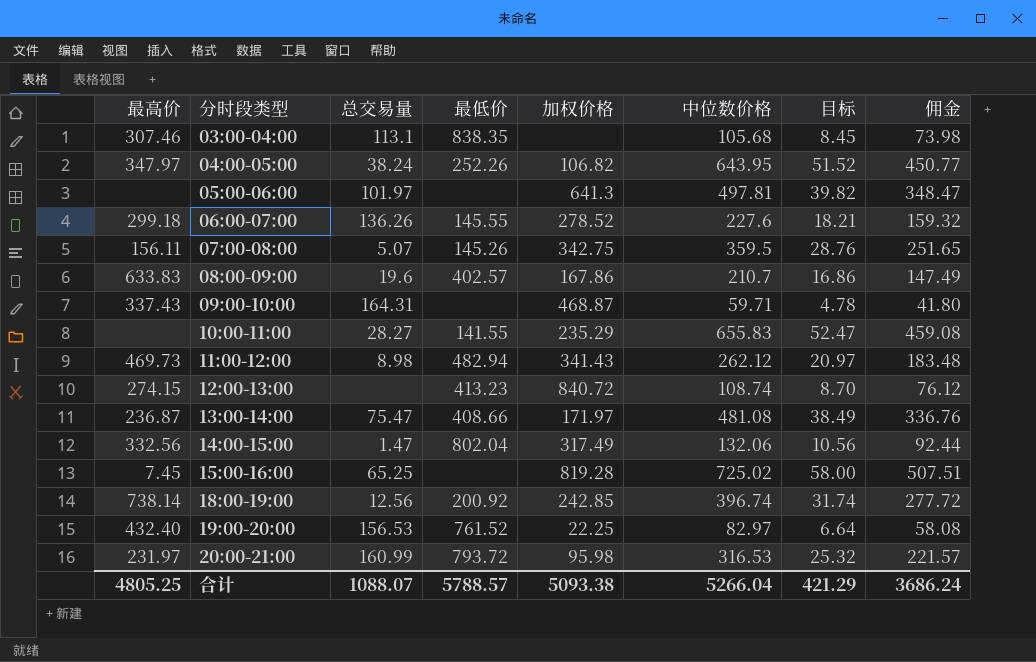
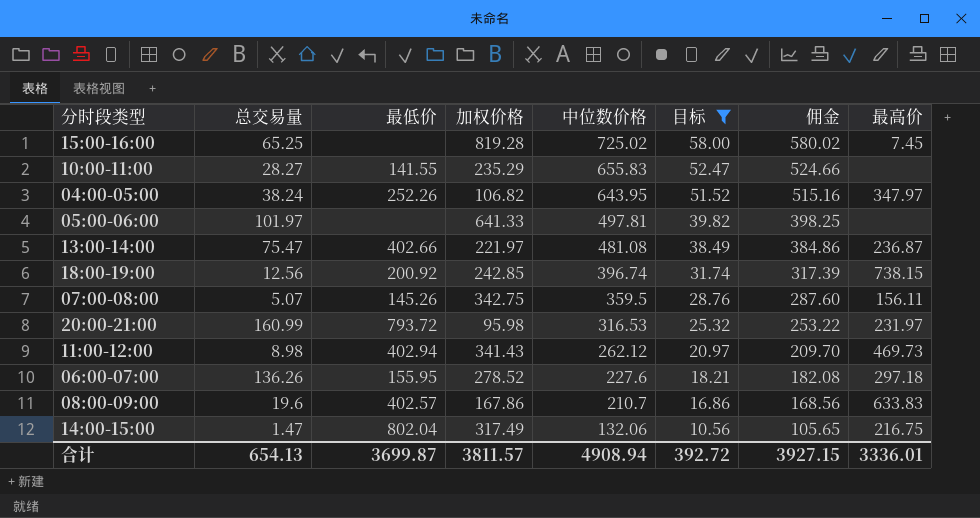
filter: none -> 目标 >= 10.56
row order: 分时段类型 ascending -> 中位数价格 descending
column 佣金 | formula: [中位数价格] * 0.7 -> [中位数价格] * 0.8
column 最高价 | position: 1 -> 8
05:00-06:00 | 加权价格: 641.3 -> 641.33
13:00-14:00 | 最低价: 408.66 -> 402.66
13:00-14:00 | 加权价格: 171.97 -> 221.97
18:00-19:00 | 最高价: 738.14 -> 738.15
11:00-12:00 | 最低价: 482.94 -> 402.94
06:00-07:00 | 最低价: 145.55 -> 155.95
06:00-07:00 | 最高价: 299.18 -> 297.18
14:00-15:00 | 最高价: 332.56 -> 216.75
合计 | 总交易量: 1088.07 -> 654.13
合计 | 最低价: 5788.57 -> 3699.87
合计 | 加权价格: 5093.38 -> 3811.57
合计 | 中位数价格: 5266.04 -> 4908.94
合计 | 目标: 421.29 -> 392.72
合计 | 佣金: 3686.24 -> 3927.15
合计 | 最高价: 4805.25 -> 3336.01

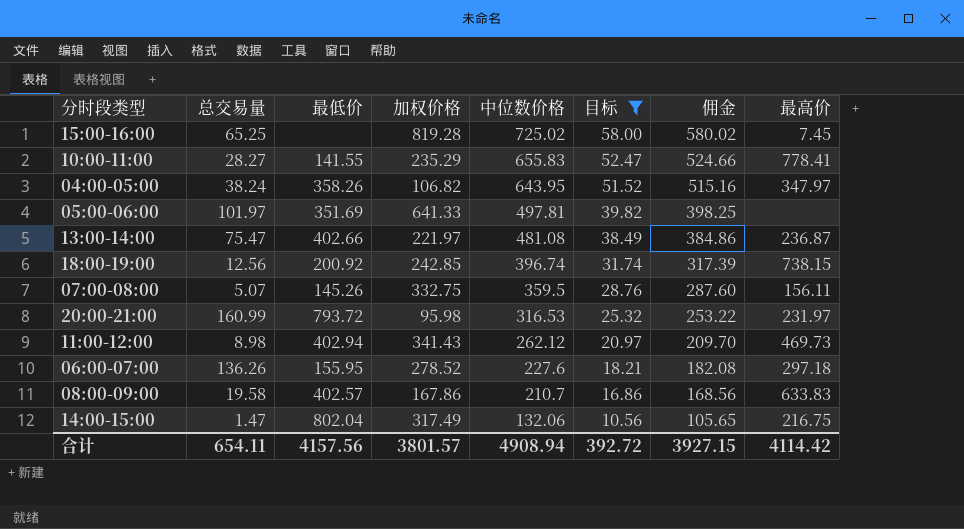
10:00-11:00 | 最高价: none -> 778.41
04:00-05:00 | 最低价: 252.26 -> 358.26
05:00-06:00 | 最低价: none -> 351.69
07:00-08:00 | 加权价格: 342.75 -> 332.75
08:00-09:00 | 总交易量: 19.6 -> 19.58
合计 | 总交易量: 654.13 -> 654.11
合计 | 最低价: 3699.87 -> 4157.56
合计 | 加权价格: 3811.57 -> 3801.57
合计 | 最高价: 3336.01 -> 4114.42

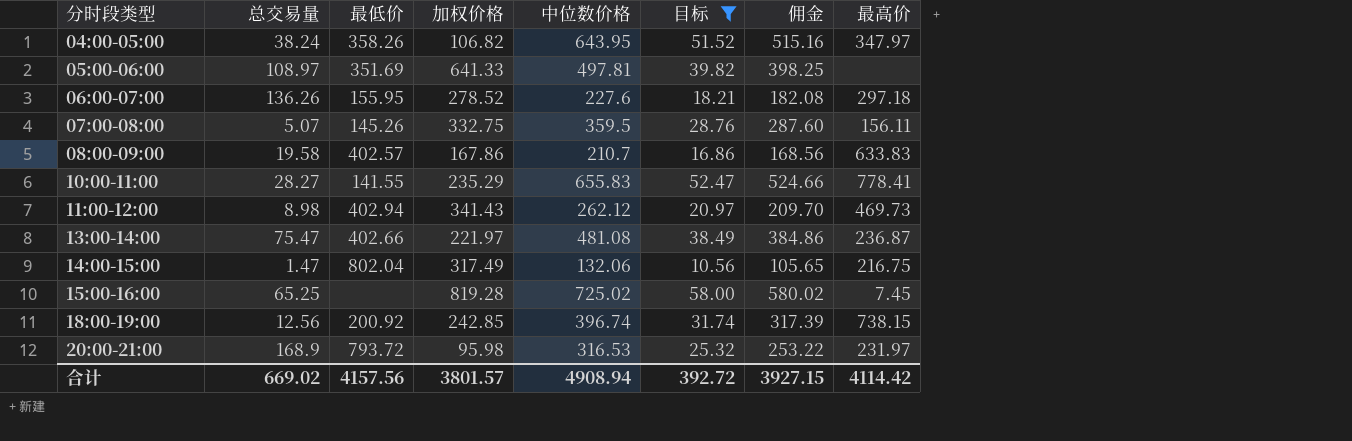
row order: 中位数价格 descending -> 分时段类型 ascending
05:00-06:00 | 总交易量: 101.97 -> 108.97
20:00-21:00 | 总交易量: 160.99 -> 168.9
合计 | 总交易量: 654.11 -> 669.02

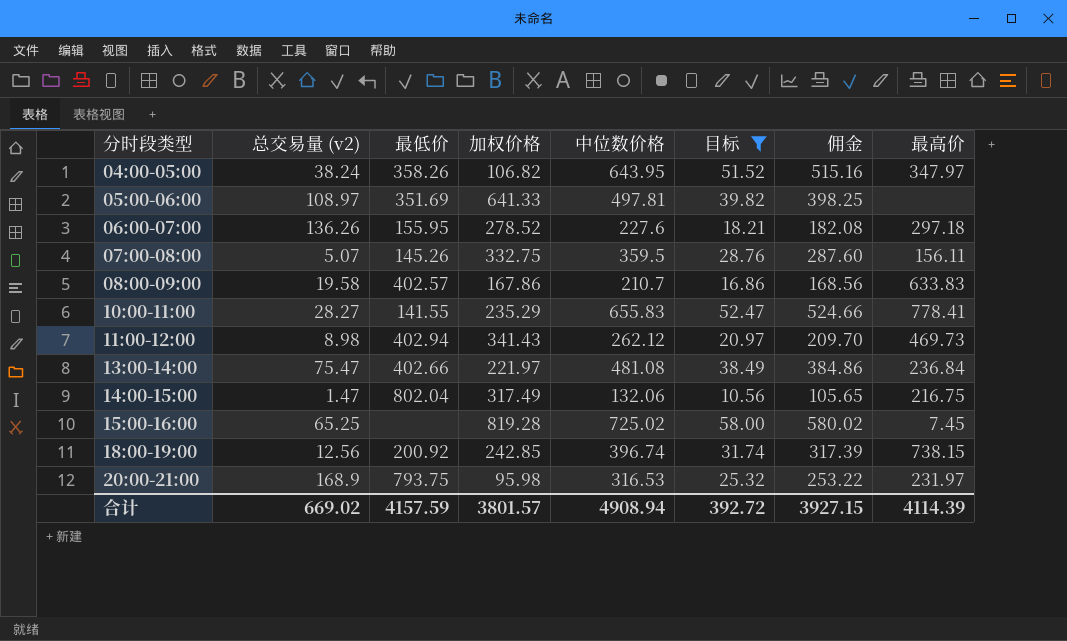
column name: 总交易量 -> 总交易量 (v2)
13:00-14:00 | 最高价: 236.87 -> 236.84
20:00-21:00 | 最低价: 793.72 -> 793.75
合计 | 最低价: 4157.56 -> 4157.59
合计 | 最高价: 4114.42 -> 4114.39

